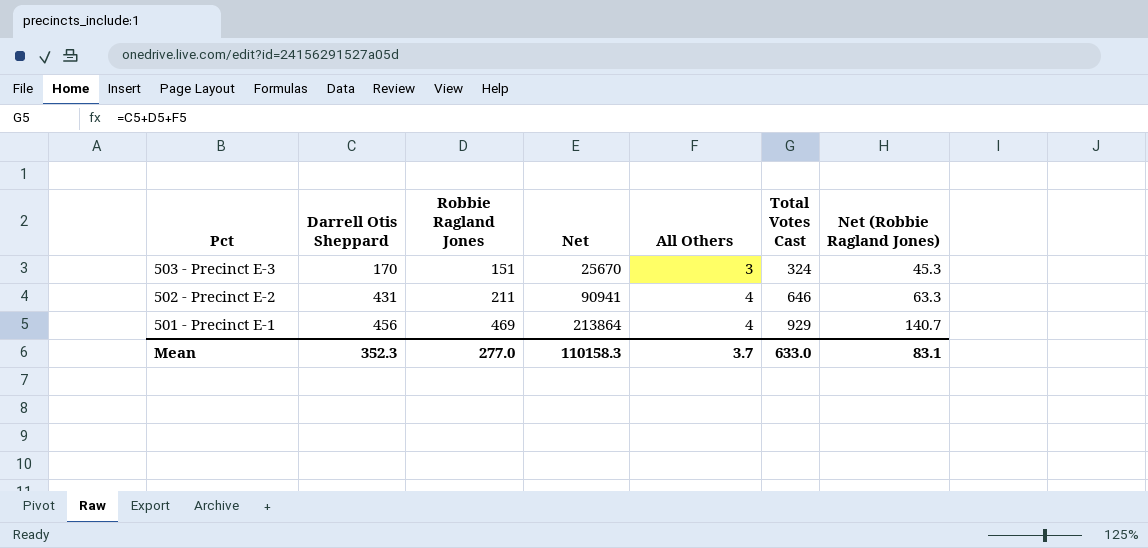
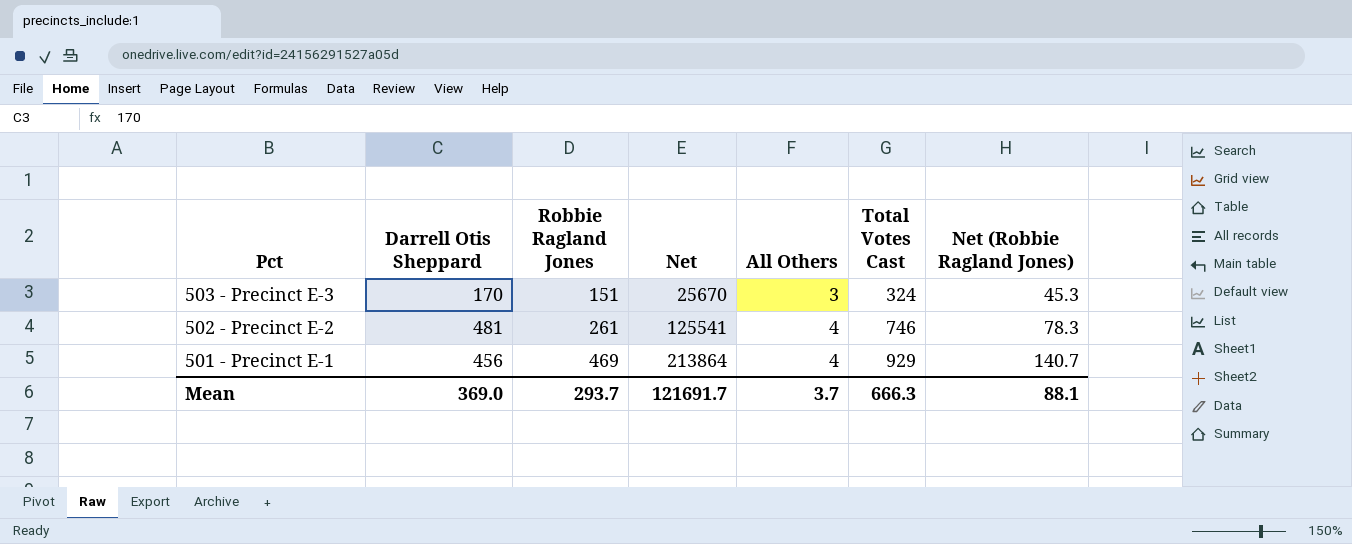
502 - Precinct E-2 | Darrell Otis Sheppard: 431 -> 481
502 - Precinct E-2 | Robbie Ragland Jones: 211 -> 261
502 - Precinct E-2 | Net: 90941 -> 125541
502 - Precinct E-2 | Total Votes Cast: 646 -> 746
502 - Precinct E-2 | Net (Robbie Ragland Jones): 63.3 -> 78.3
Mean | Darrell Otis Sheppard: 352.3 -> 369.0
Mean | Robbie Ragland Jones: 277.0 -> 293.7
Mean | Net: 110158.3 -> 121691.7
Mean | Total Votes Cast: 633.0 -> 666.3
Mean | Net (Robbie Ragland Jones): 83.1 -> 88.1

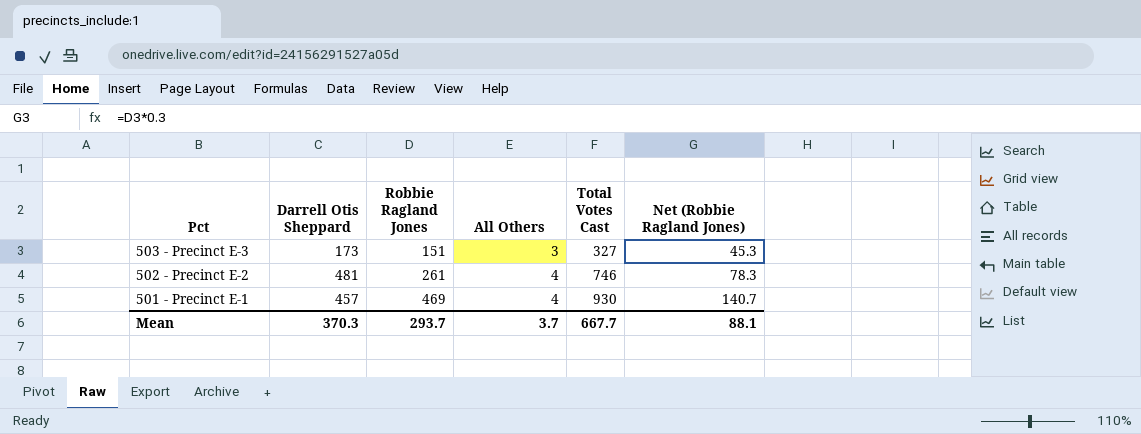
column Net | formula: [Darrell Otis Sheppard] * [Robbie Ragland Jones] -> none
503 - Precinct E-3 | Darrell Otis Sheppard: 170 -> 173
503 - Precinct E-3 | Total Votes Cast: 324 -> 327
501 - Precinct E-1 | Darrell Otis Sheppard: 456 -> 457
501 - Precinct E-1 | Total Votes Cast: 929 -> 930
Mean | Darrell Otis Sheppard: 369.0 -> 370.3
Mean | Total Votes Cast: 666.3 -> 667.7

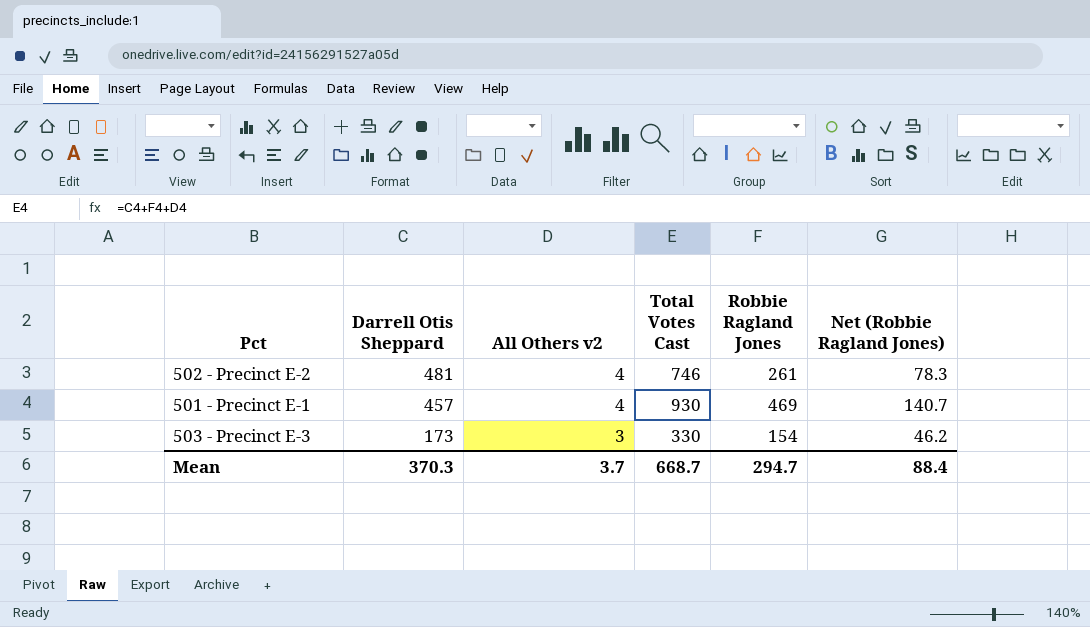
row order: Pct descending -> Darrell Otis Sheppard descending
column name: All Others -> All Others v2
column Robbie Ragland Jones | position: 3 -> 5
503 - Precinct E-3 | Total Votes Cast: 327 -> 330
503 - Precinct E-3 | Robbie Ragland Jones: 151 -> 154
503 - Precinct E-3 | Net (Robbie Ragland Jones): 45.3 -> 46.2
Mean | Total Votes Cast: 667.7 -> 668.7
Mean | Robbie Ragland Jones: 293.7 -> 294.7
Mean | Net (Robbie Ragland Jones): 88.1 -> 88.4

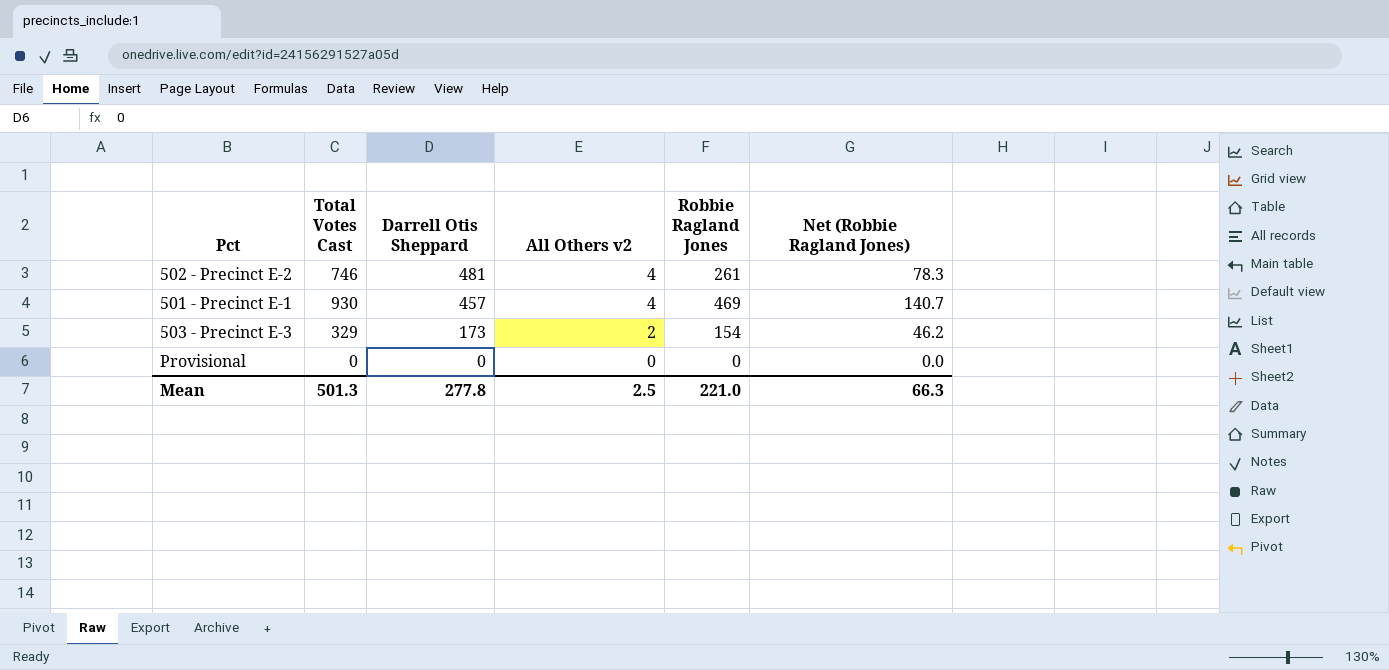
column Total Votes Cast | position: 4 -> 2
503 - Precinct E-3 | Total Votes Cast: 330 -> 329
503 - Precinct E-3 | All Others v2: 3 -> 2
row Provisional: none -> 0 | 0 | 0 | 0 | 0.0
Mean | Total Votes Cast: 668.7 -> 501.3
Mean | Darrell Otis Sheppard: 370.3 -> 277.8
Mean | All Others v2: 3.7 -> 2.5
Mean | Robbie Ragland Jones: 294.7 -> 221.0
Mean | Net (Robbie Ragland Jones): 88.4 -> 66.3

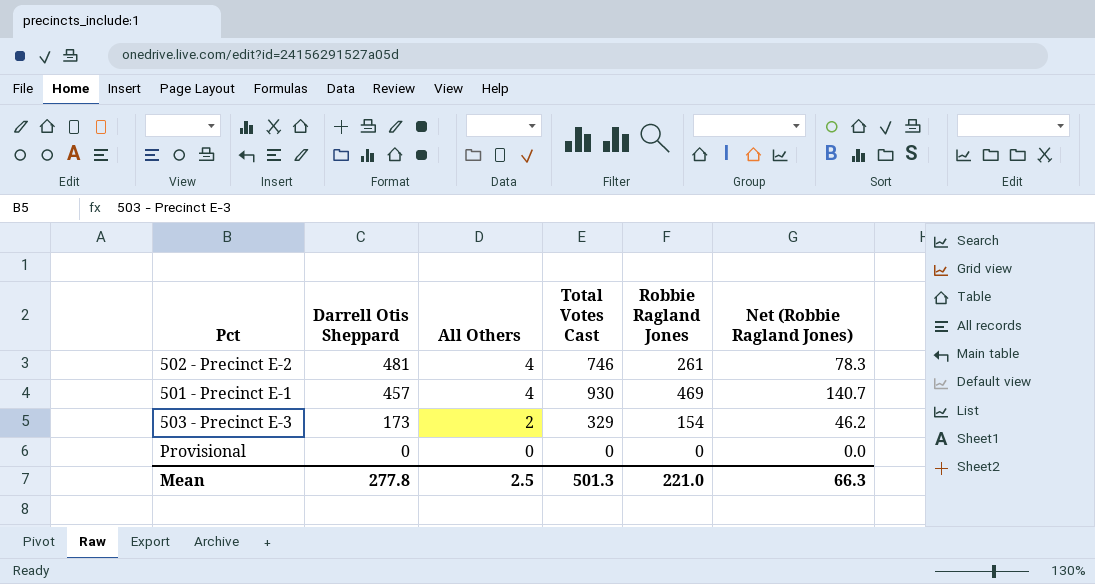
column name: All Others v2 -> All Others
column Total Votes Cast | position: 2 -> 4

